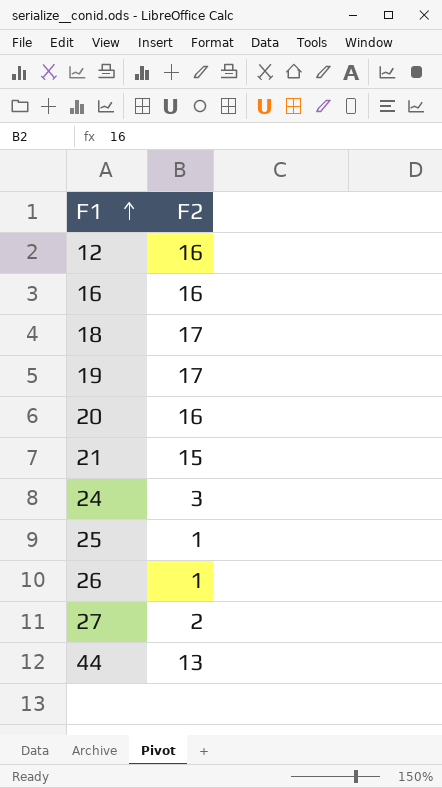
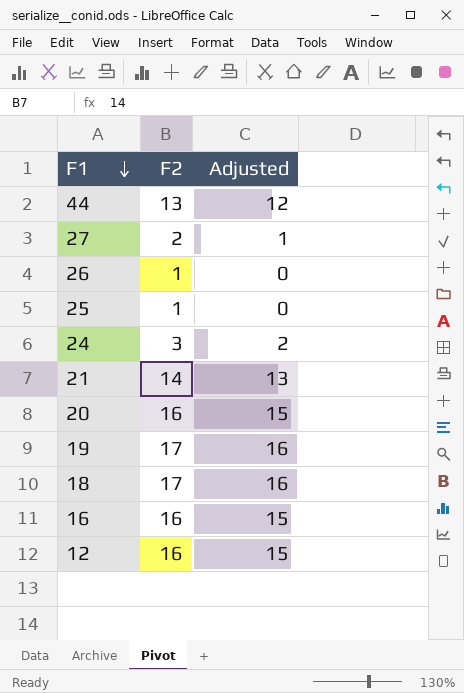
row order: F1 ascending -> F1 descending
column Adjusted | formula: none -> [F2] - 1
21 | F2: 15 -> 14

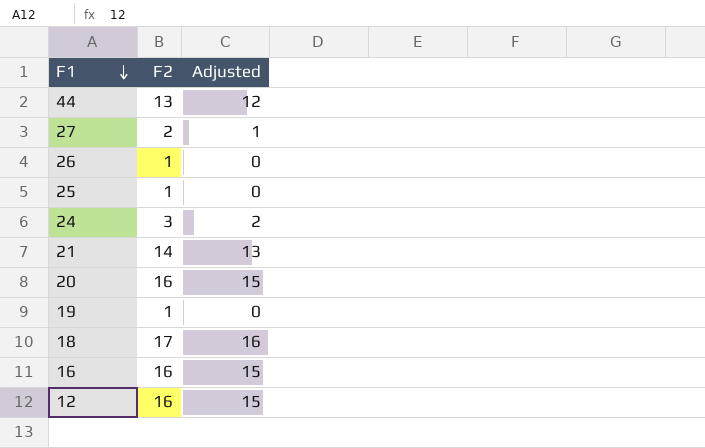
19 | F2: 17 -> 1
19 | Adjusted: 16 -> 0

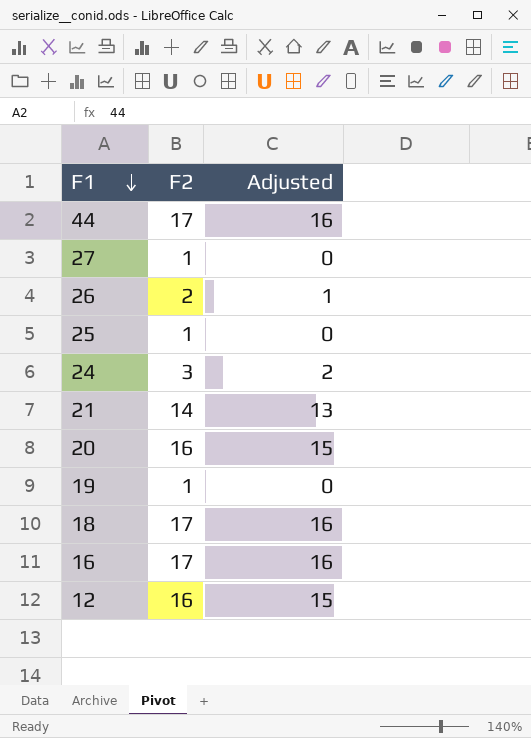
44 | F2: 13 -> 17
44 | Adjusted: 12 -> 16
27 | F2: 2 -> 1
27 | Adjusted: 1 -> 0
26 | F2: 1 -> 2
26 | Adjusted: 0 -> 1
16 | F2: 16 -> 17
16 | Adjusted: 15 -> 16

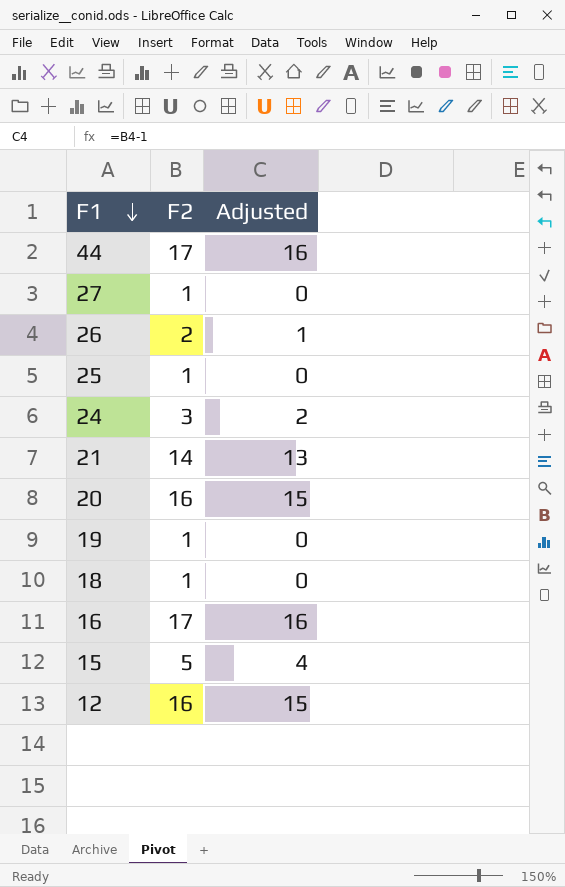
18 | F2: 17 -> 1
18 | Adjusted: 16 -> 0
row 15: none -> 5 | 4

